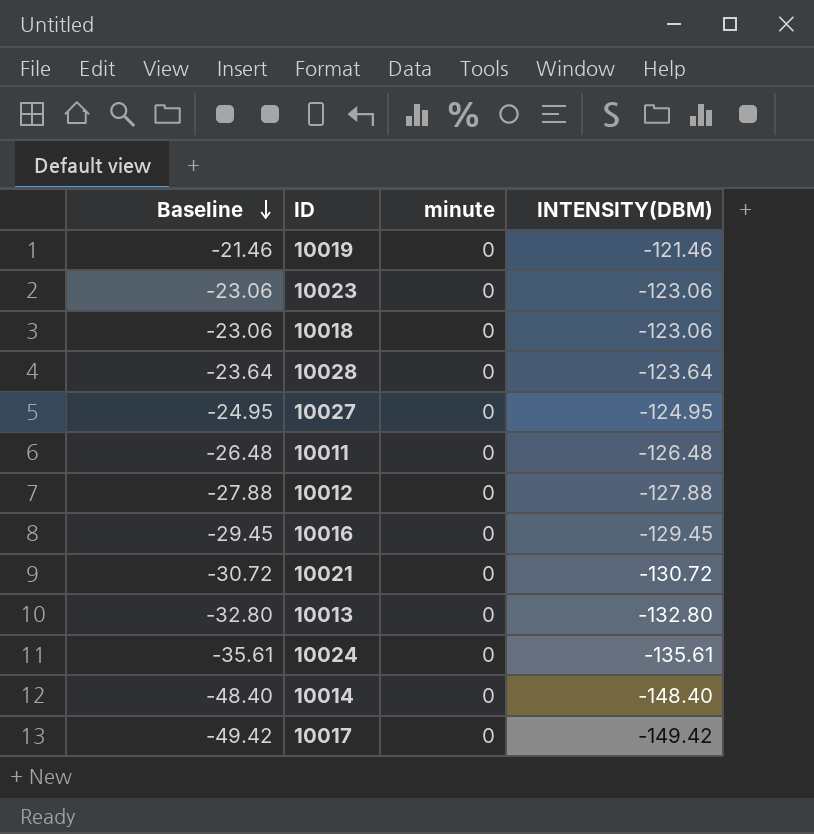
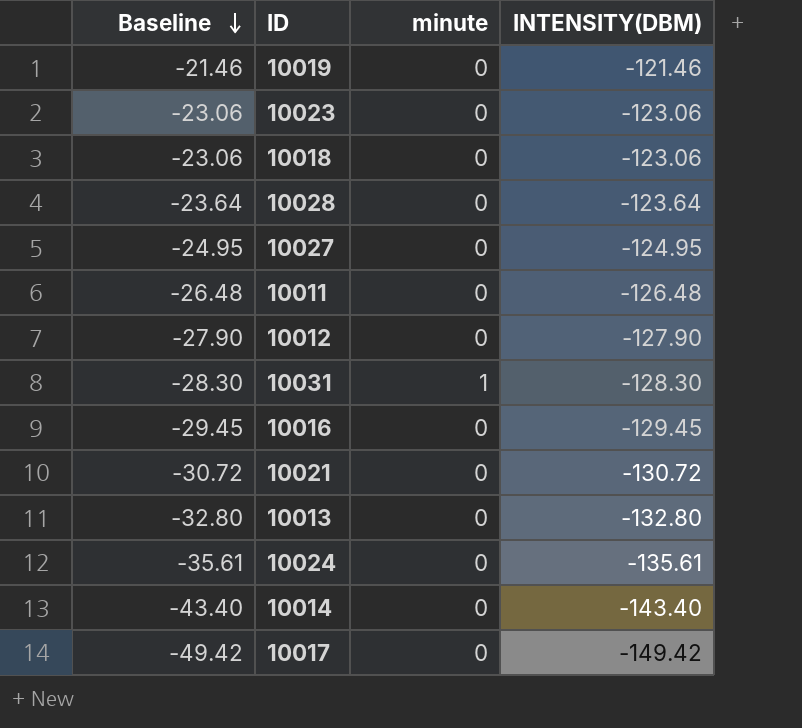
10012 | Baseline: -27.88 -> -27.90
10012 | INTENSITY(DBM): -127.88 -> -127.90
row 10031: none -> -28.30 | 1 | -128.30
10014 | Baseline: -48.40 -> -43.40
10014 | INTENSITY(DBM): -148.40 -> -143.40

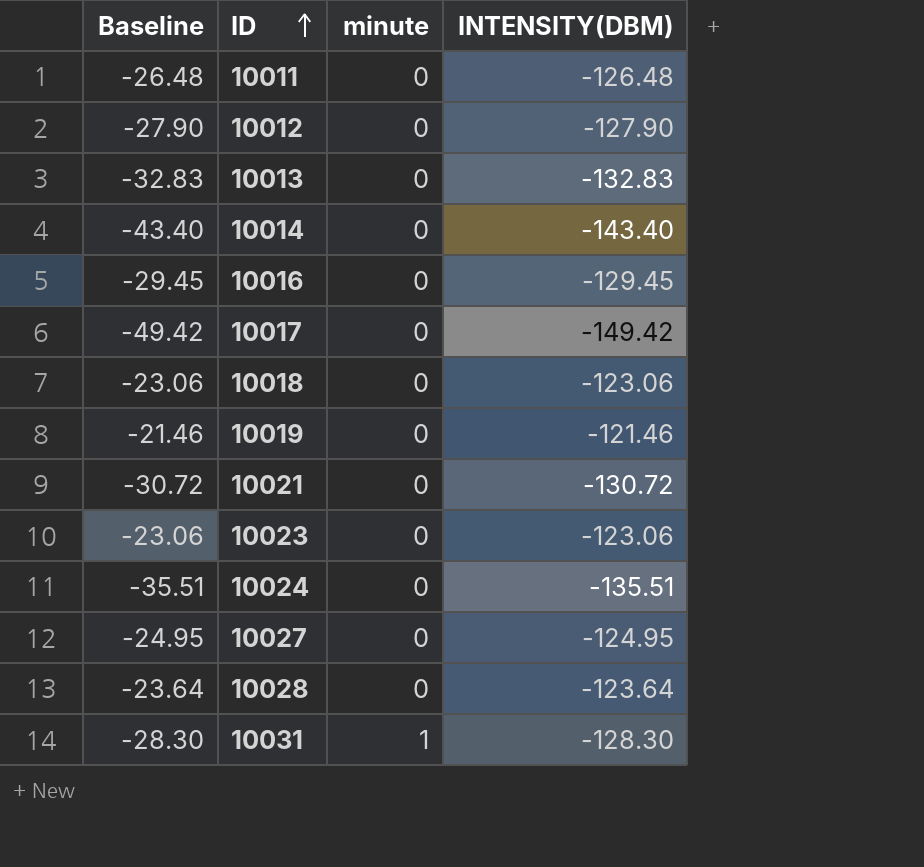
row order: Baseline descending -> ID ascending
10013 | Baseline: -32.80 -> -32.83
10013 | INTENSITY(DBM): -132.80 -> -132.83
10024 | Baseline: -35.61 -> -35.51
10024 | INTENSITY(DBM): -135.61 -> -135.51

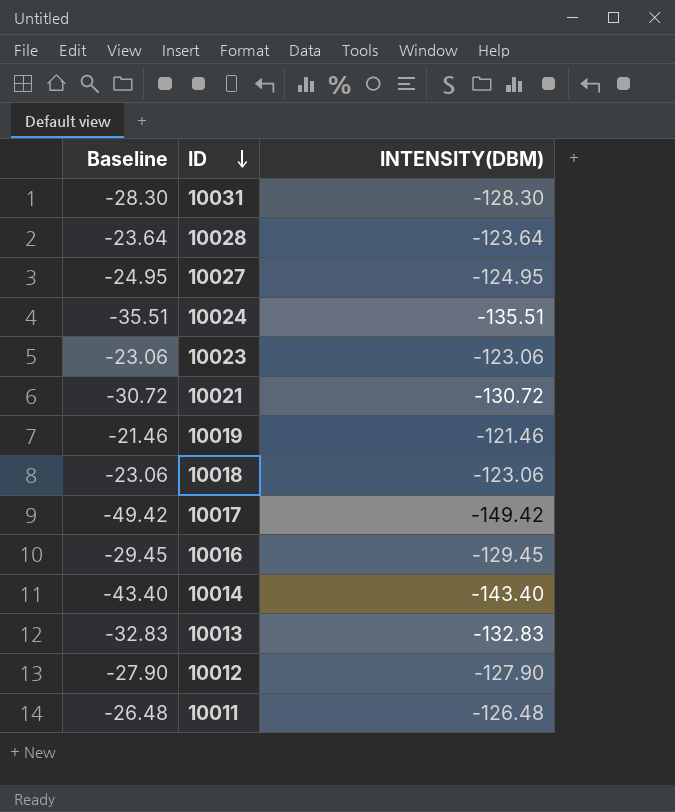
row order: ID ascending -> ID descending
column minute | position: 3 -> none

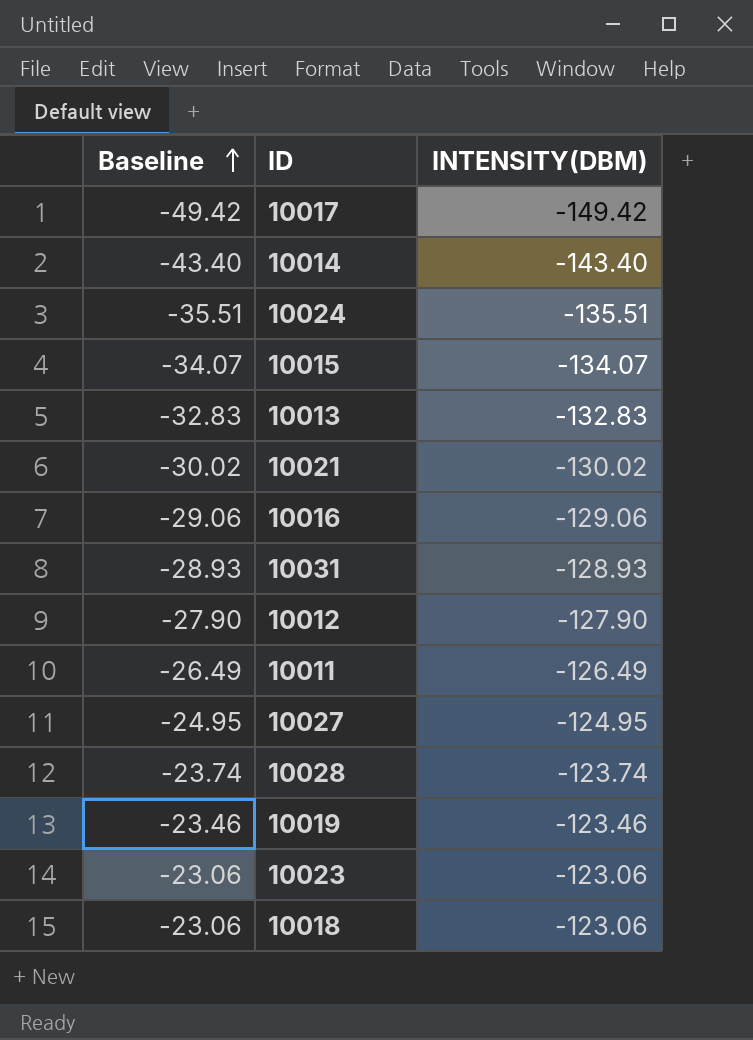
row order: ID descending -> Baseline ascending
row 10015: none -> -34.07 | -134.07
10021 | Baseline: -30.72 -> -30.02
10021 | INTENSITY(DBM): -130.72 -> -130.02
10016 | Baseline: -29.45 -> -29.06
10016 | INTENSITY(DBM): -129.45 -> -129.06
10031 | Baseline: -28.30 -> -28.93
10031 | INTENSITY(DBM): -128.30 -> -128.93
10011 | Baseline: -26.48 -> -26.49
10011 | INTENSITY(DBM): -126.48 -> -126.49
10028 | Baseline: -23.64 -> -23.74
10028 | INTENSITY(DBM): -123.64 -> -123.74
10019 | Baseline: -21.46 -> -23.46
10019 | INTENSITY(DBM): -121.46 -> -123.46

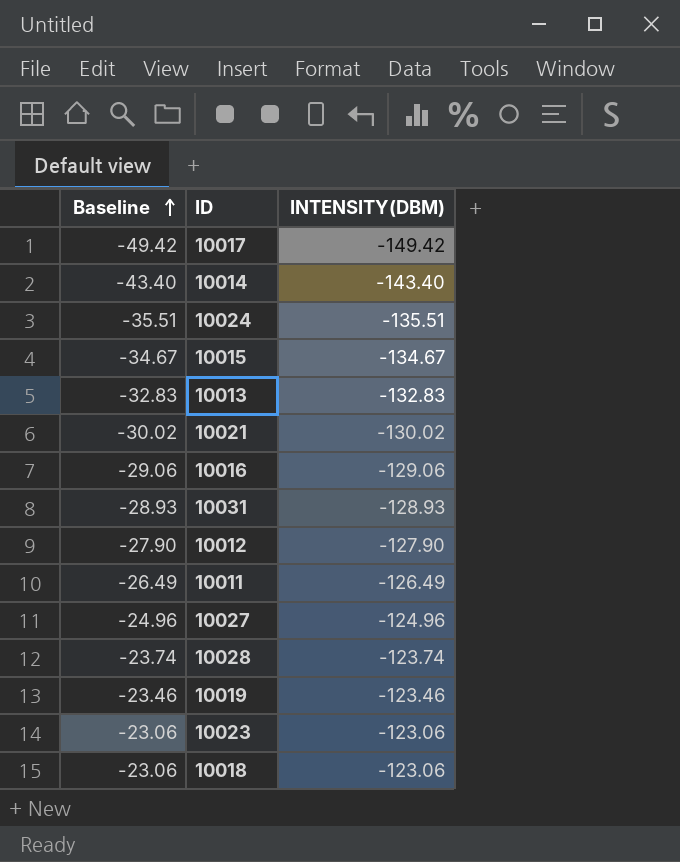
10015 | Baseline: -34.07 -> -34.67
10015 | INTENSITY(DBM): -134.07 -> -134.67
10027 | Baseline: -24.95 -> -24.96
10027 | INTENSITY(DBM): -124.95 -> -124.96

